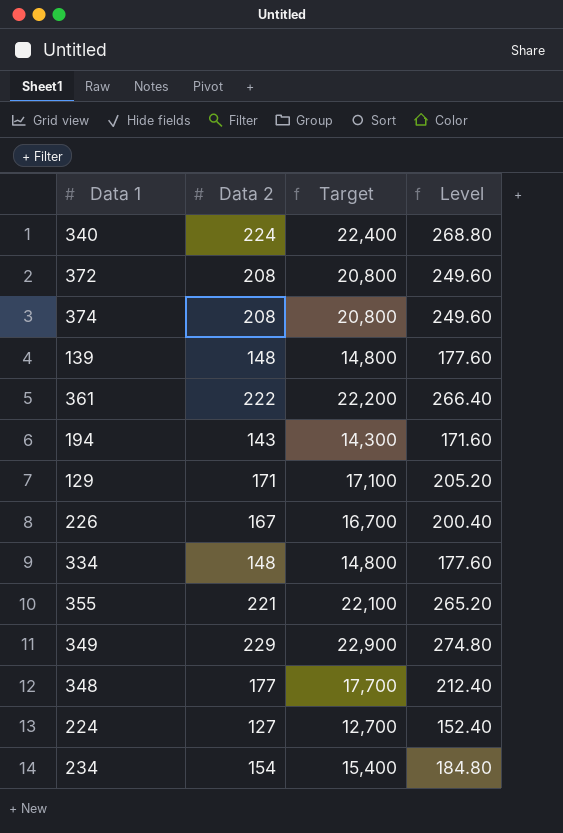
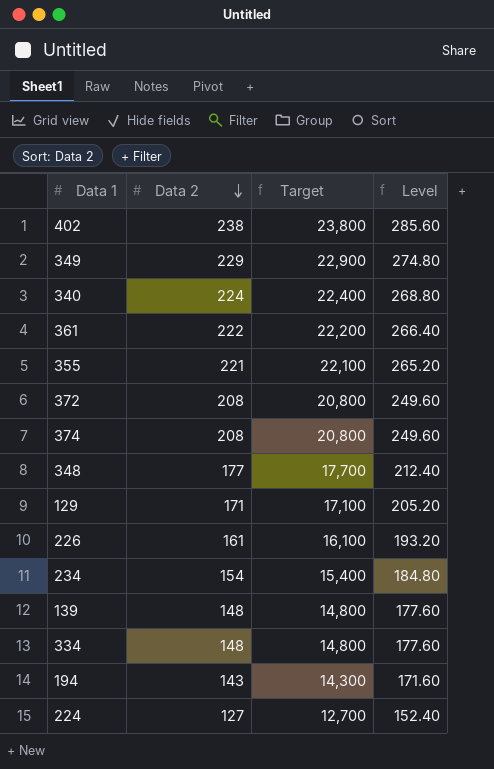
row order: none -> Data 2 descending
row 402: none -> 238 | 23,800 | 285.60
226 | Data 2: 167 -> 161
226 | Target: 16,700 -> 16,100
226 | Level: 200.40 -> 193.20

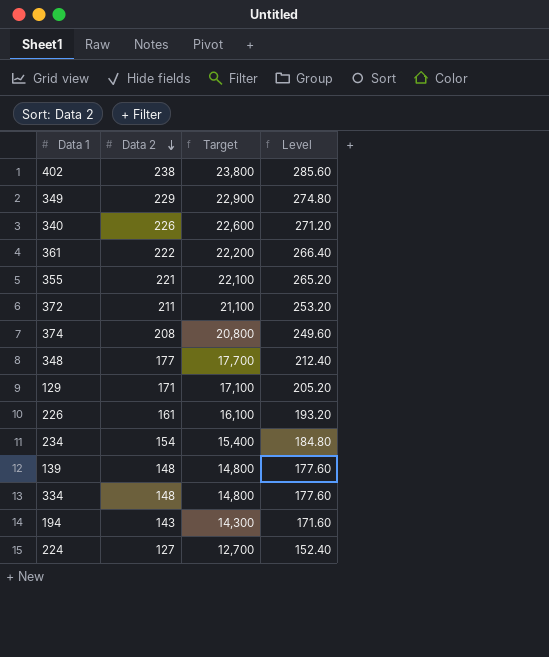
340 | Data 2: 224 -> 226
340 | Target: 22,400 -> 22,600
340 | Level: 268.80 -> 271.20
372 | Data 2: 208 -> 211
372 | Target: 20,800 -> 21,100
372 | Level: 249.60 -> 253.20

